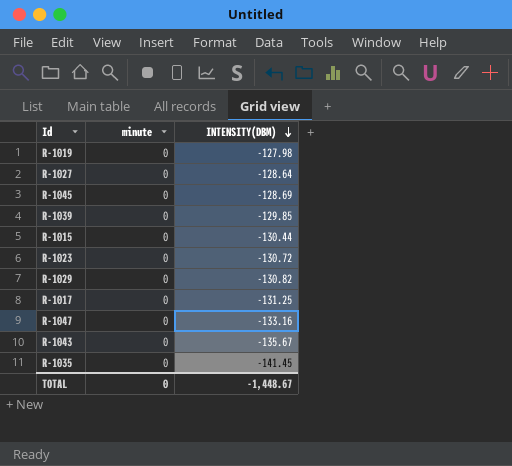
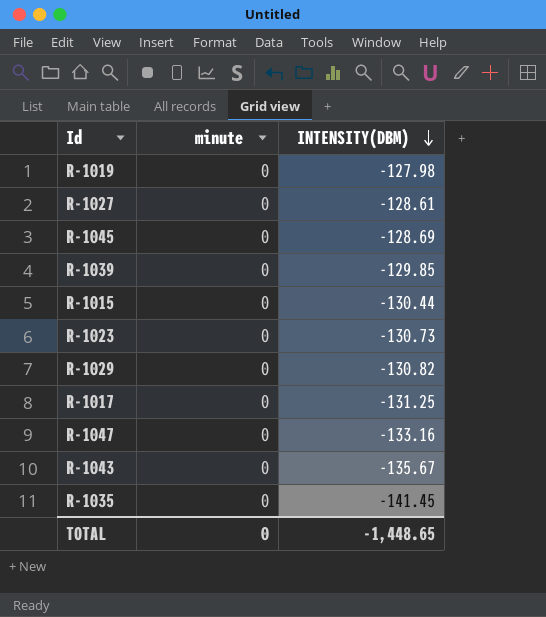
R-1027 | INTENSITY(DBM): -128.64 -> -128.61
R-1023 | INTENSITY(DBM): -130.72 -> -130.73
TOTAL | INTENSITY(DBM): -1,448.67 -> -1,448.65

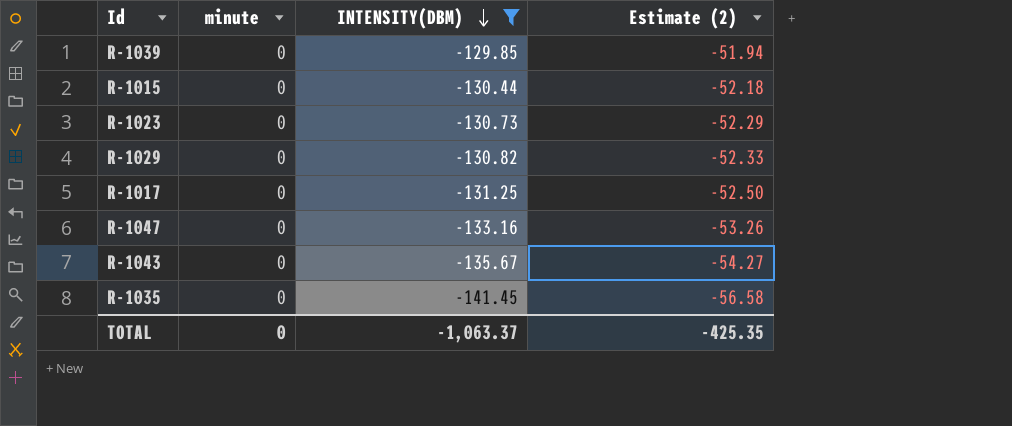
filter: none -> INTENSITY(DBM) <= -129.85
column Estimate (2) | formula: none -> [INTENSITY(DBM)] * 0.4
TOTAL | INTENSITY(DBM): -1,448.65 -> -1,063.37

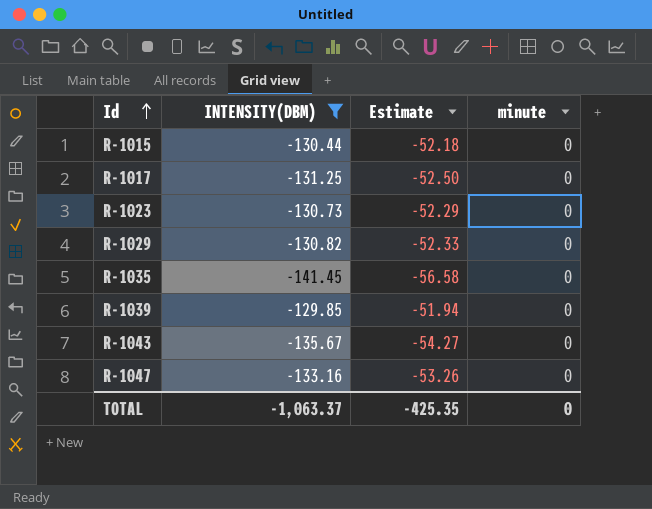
row order: INTENSITY(DBM) descending -> Id ascending
column name: Estimate (2) -> Estimate
column minute | position: 2 -> 4

